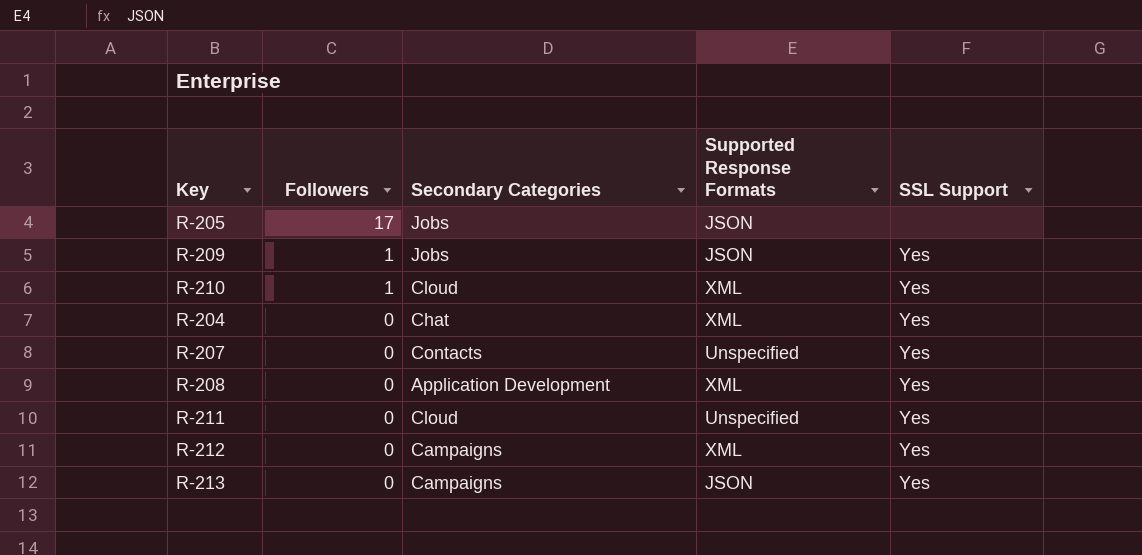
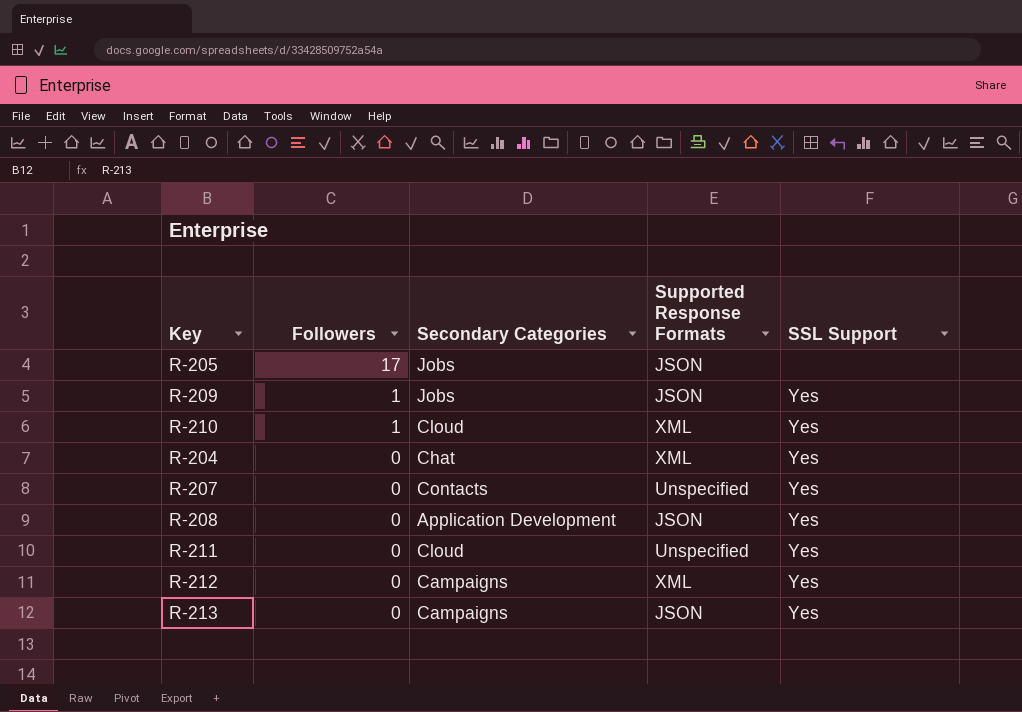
R-208 | Supported Response Formats: XML -> JSON

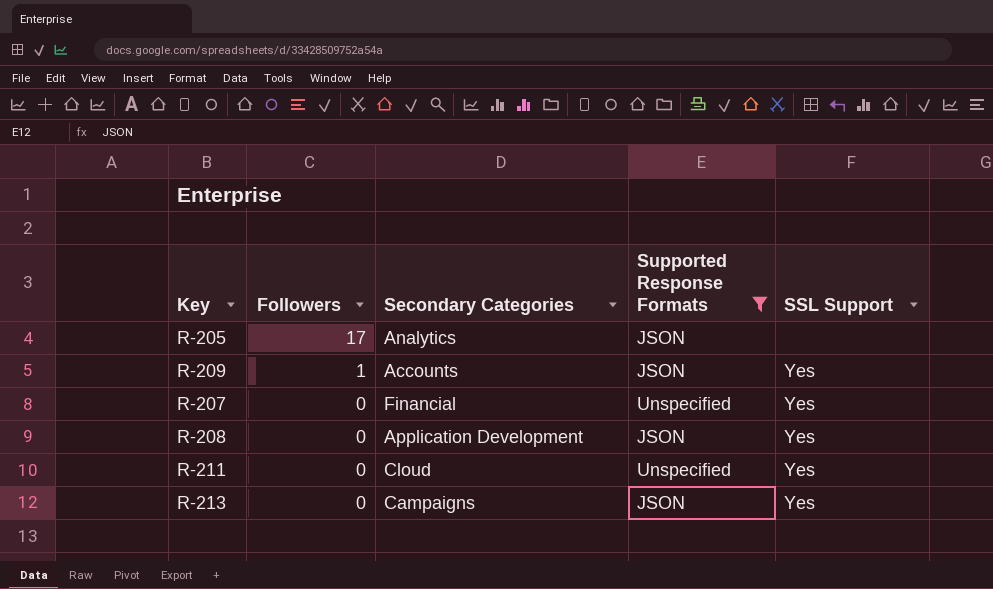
filter: none -> Supported Response Formats != XML
R-205 | Secondary Categories: Jobs -> Analytics
R-209 | Secondary Categories: Jobs -> Accounts
R-207 | Secondary Categories: Contacts -> Financial

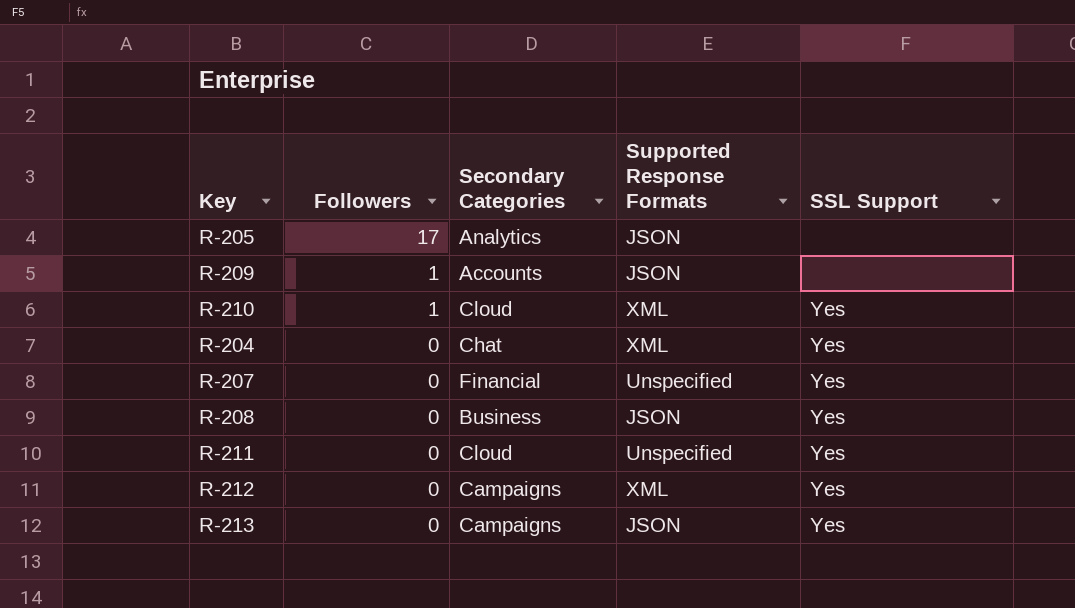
filter: Supported Response Formats != XML -> none
R-209 | SSL Support: Yes -> none
R-208 | Secondary Categories: Application Development -> Business

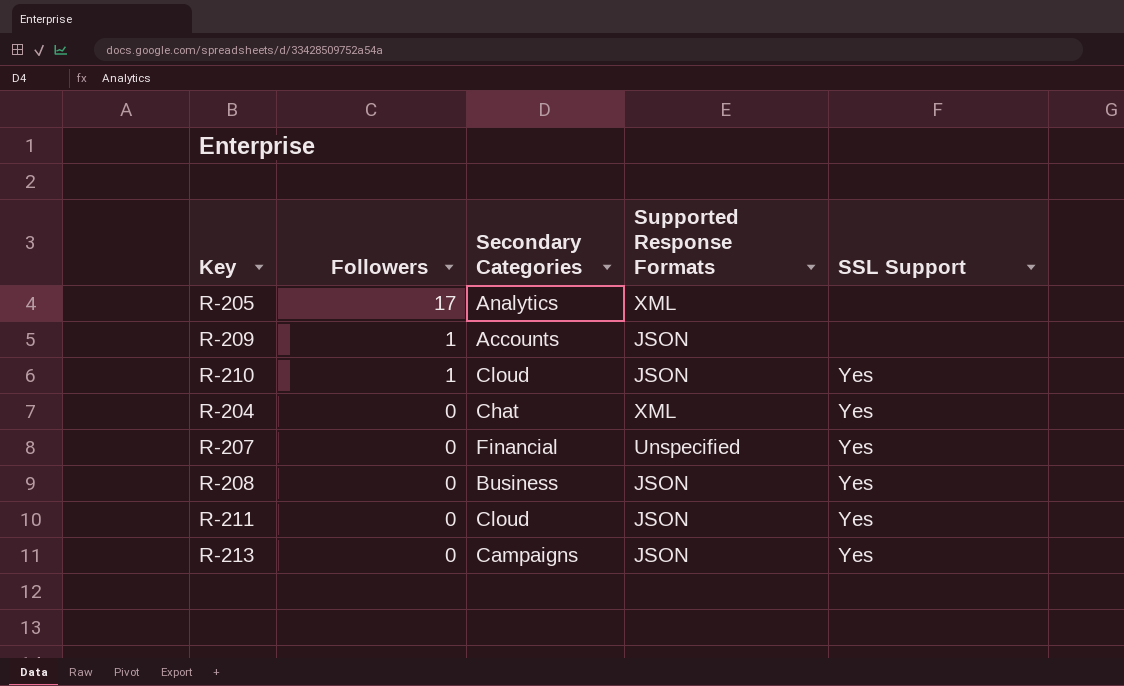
row R-212: 0 | Campaigns | XML | Yes -> none
R-205 | Supported Response Formats: JSON -> XML
R-210 | Supported Response Formats: XML -> JSON
R-211 | Supported Response Formats: Unspecified -> JSON

